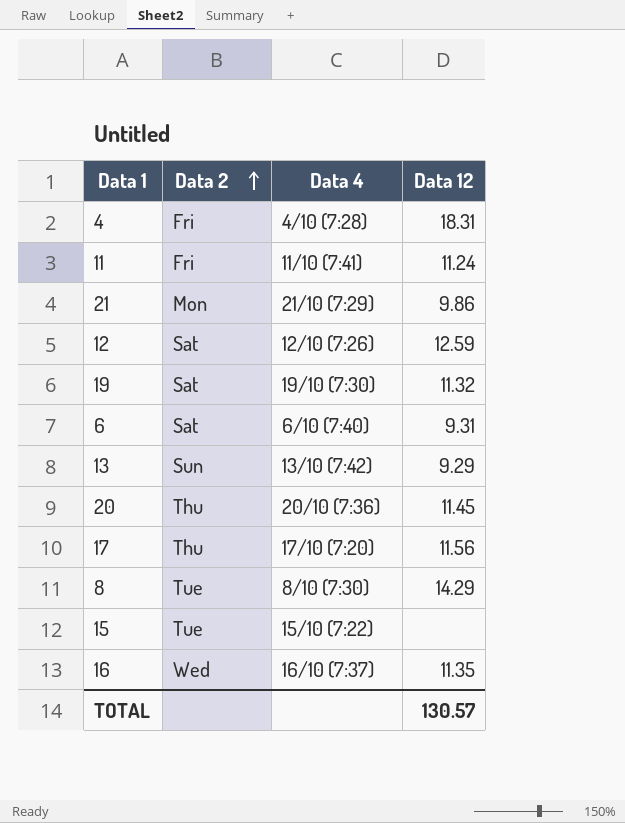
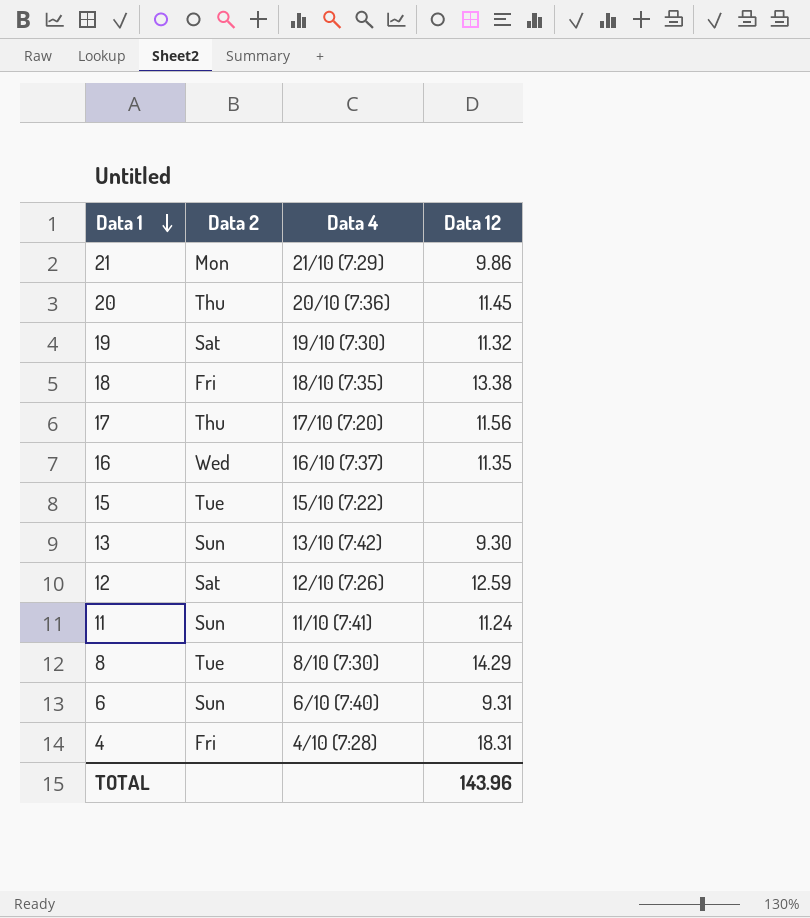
row order: Data 2 ascending -> Data 1 descending
row 18: none -> Fri | 18/10 (7:35) | 13.38
13 | Data 12: 9.29 -> 9.30
11 | Data 2: Fri -> Sun
6 | Data 2: Sat -> Sun
TOTAL | Data 12: 130.57 -> 143.96

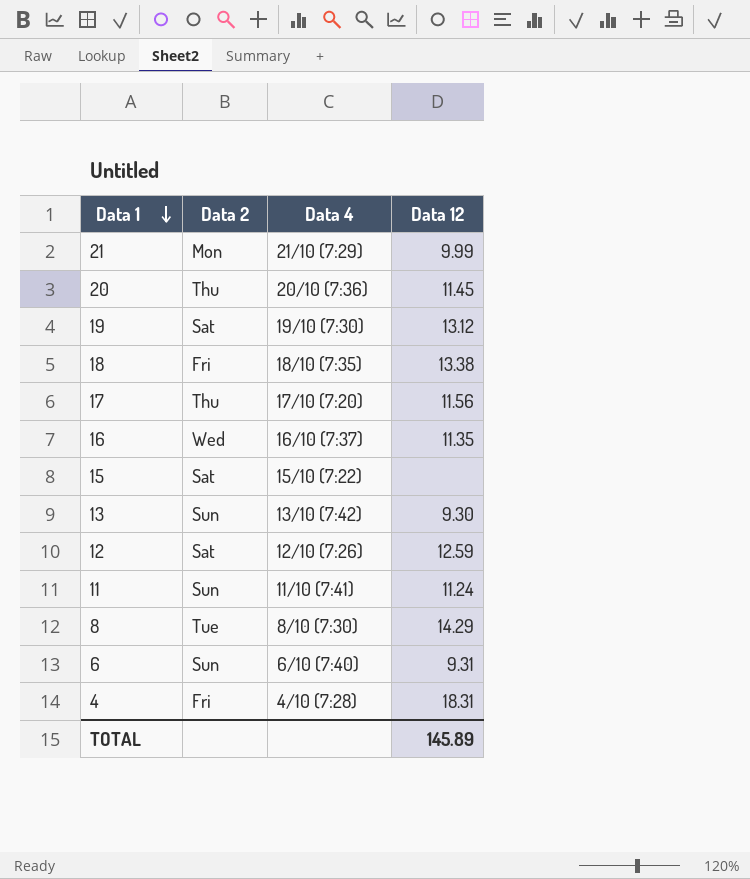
21 | Data 12: 9.86 -> 9.99
19 | Data 12: 11.32 -> 13.12
15 | Data 2: Tue -> Sat
TOTAL | Data 12: 143.96 -> 145.89

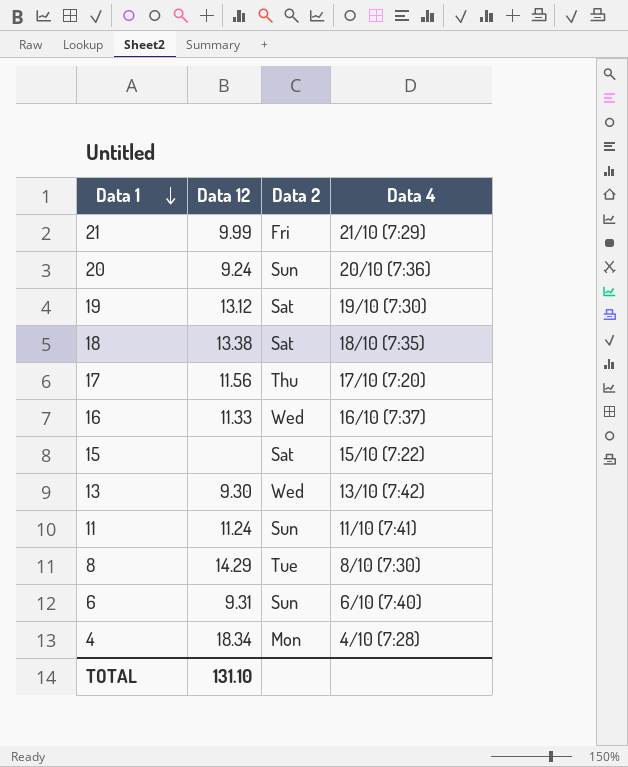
column Data 12 | position: 4 -> 2
row 12: Sat | 12/10 (7:26) | 12.59 -> none
21 | Data 2: Mon -> Fri
20 | Data 12: 11.45 -> 9.24
20 | Data 2: Thu -> Sun
18 | Data 2: Fri -> Sat
16 | Data 12: 11.35 -> 11.33
13 | Data 2: Sun -> Wed
4 | Data 12: 18.31 -> 18.34
4 | Data 2: Fri -> Mon
TOTAL | Data 12: 145.89 -> 131.10

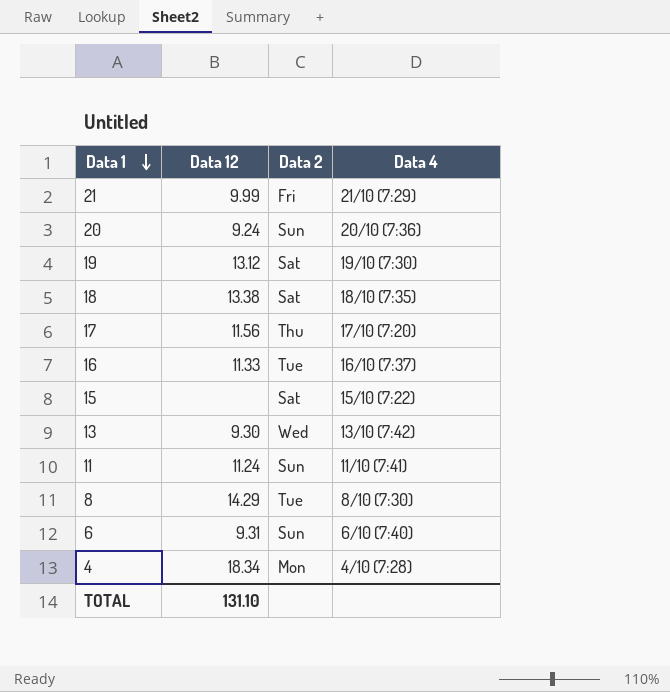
16 | Data 2: Wed -> Tue

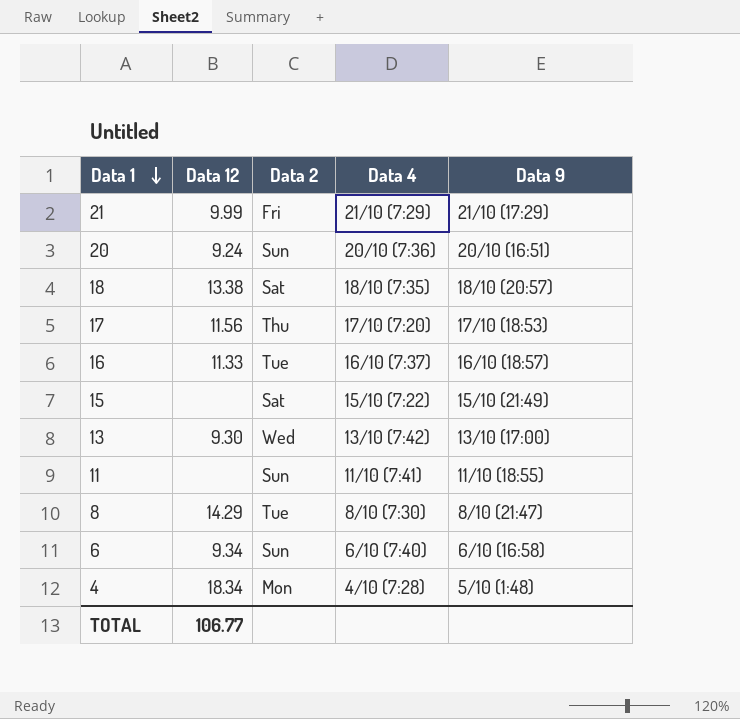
column Data 9 | position: none -> 5
row 19: 13.12 | Sat | 19/10 (7:30) -> none
11 | Data 12: 11.24 -> none
6 | Data 12: 9.31 -> 9.34
TOTAL | Data 12: 131.10 -> 106.77

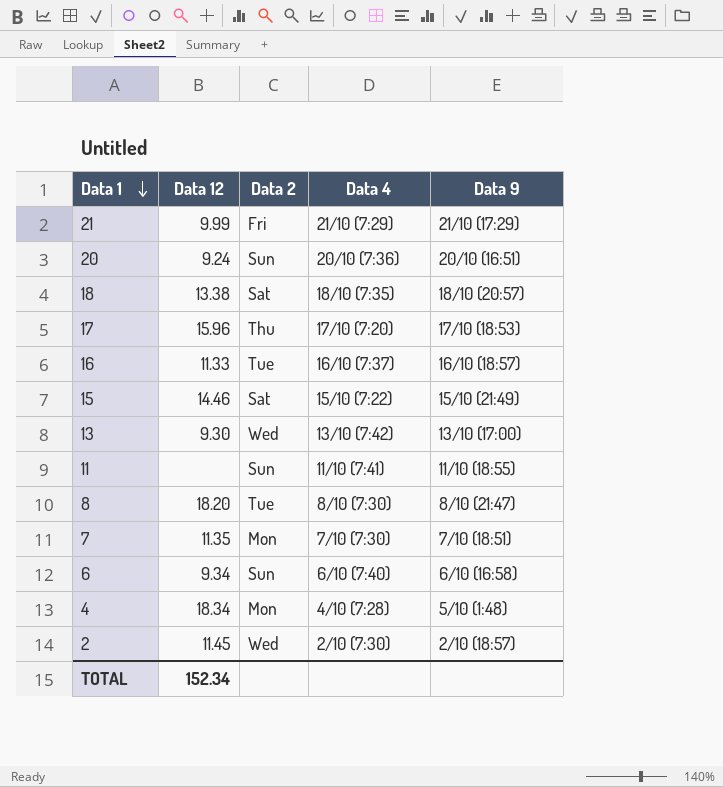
17 | Data 12: 11.56 -> 15.96
15 | Data 12: none -> 14.46
8 | Data 12: 14.29 -> 18.20
row 7: none -> 11.35 | Mon | 7/10 (7:30) | 7/10 (18:51)
row 2: none -> 11.45 | Wed | 2/10 (7:30) | 2/10 (18:57)
TOTAL | Data 12: 106.77 -> 152.34

